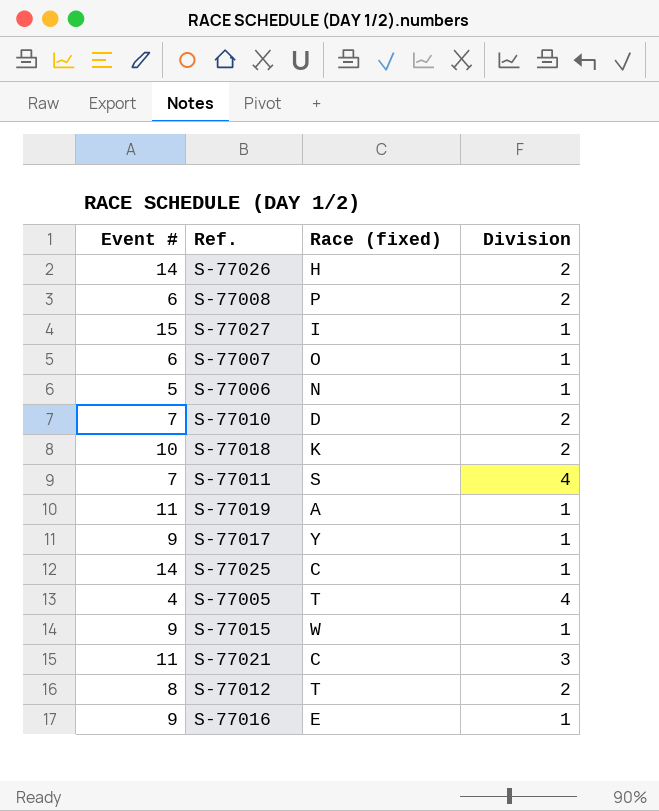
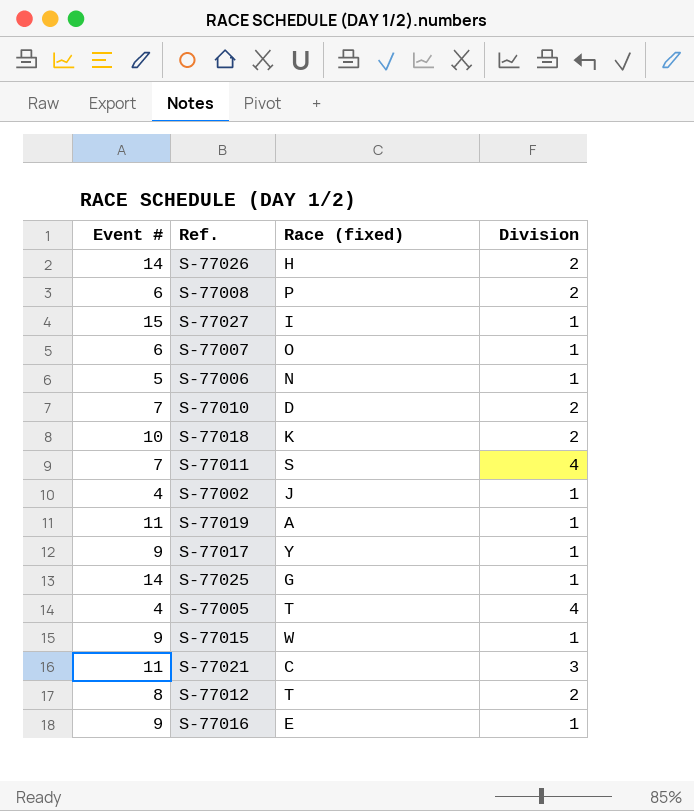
row S-77002: none -> 4 | J | 1
S-77025 | Race (fixed): C -> G

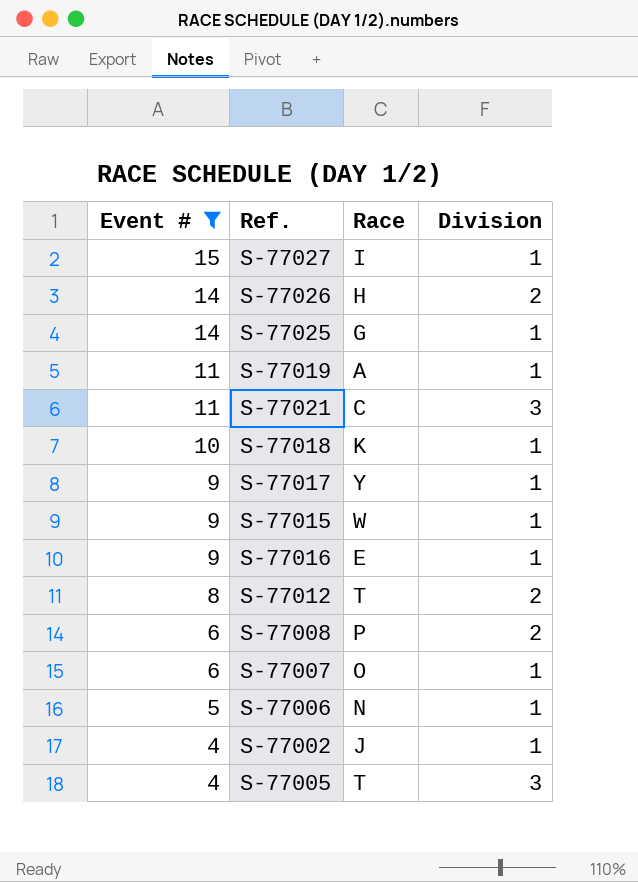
filter: none -> Event # != 7
row order: none -> Event # descending
column name: Race (fixed) -> Race
S-77018 | Division: 2 -> 1
S-77005 | Division: 4 -> 3

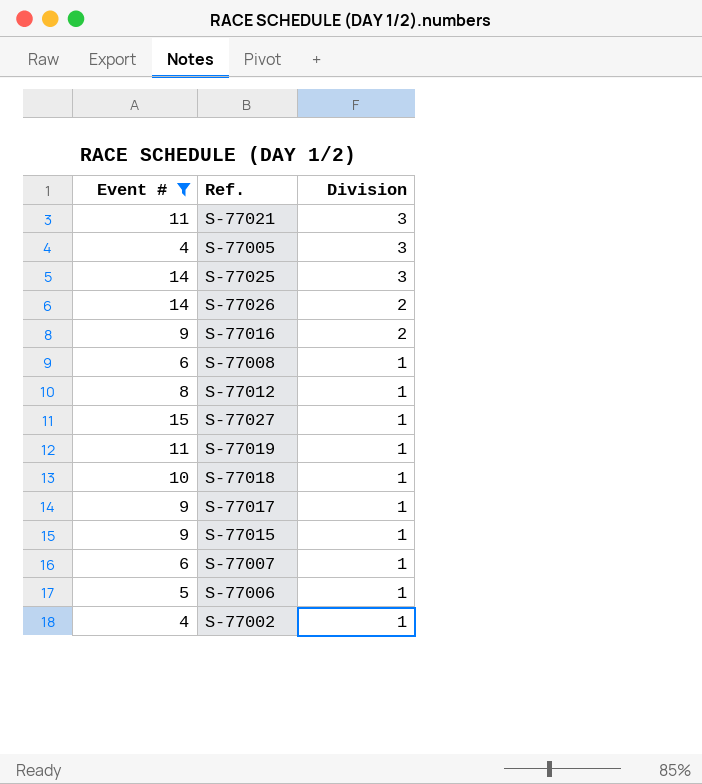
row order: Event # descending -> Division descending
column Race | position: 3 -> none
S-77025 | Division: 1 -> 3
S-77016 | Division: 1 -> 2
S-77008 | Division: 2 -> 1
S-77012 | Division: 2 -> 1

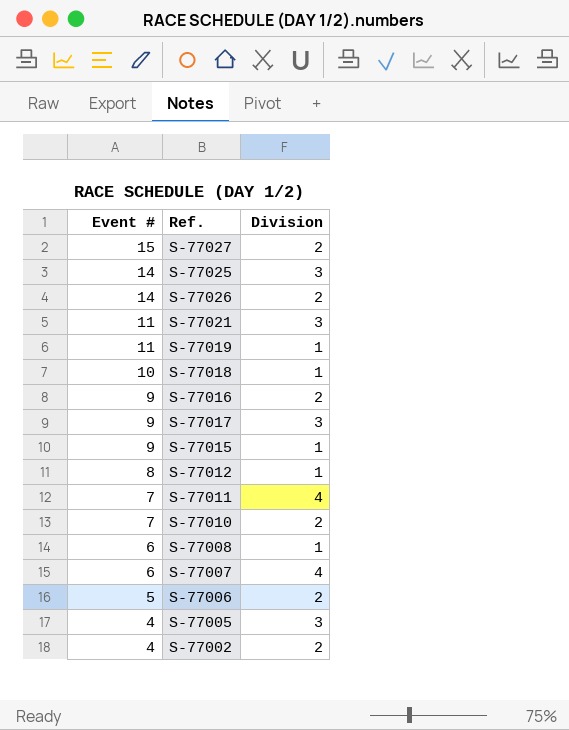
filter: Event # != 7 -> none
row order: Division descending -> Event # descending
S-77027 | Division: 1 -> 2
S-77017 | Division: 1 -> 3
S-77007 | Division: 1 -> 4
S-77006 | Division: 1 -> 2
S-77002 | Division: 1 -> 2

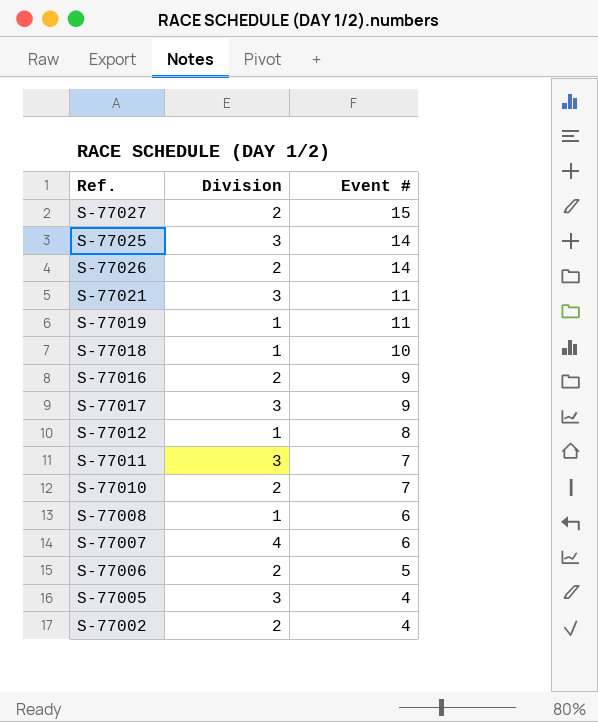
column Event # | position: 1 -> 3
row S-77015: 9 | 1 -> none
S-77011 | Division: 4 -> 3

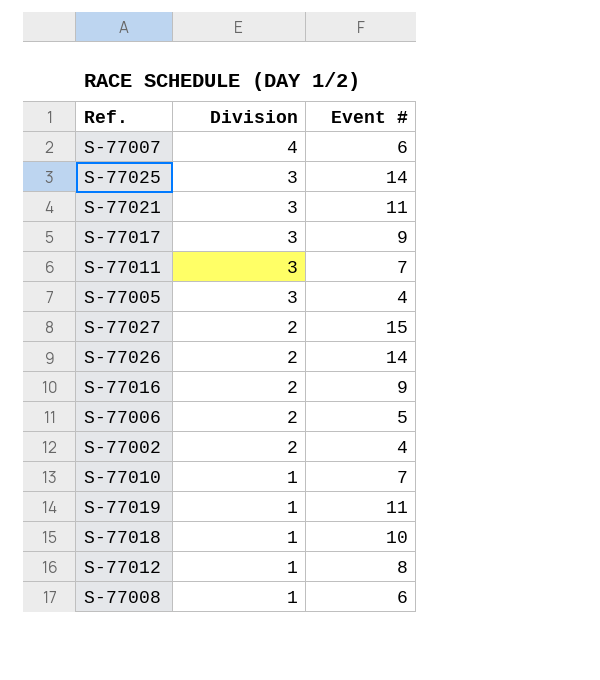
row order: Event # descending -> Division descending
S-77010 | Division: 2 -> 1

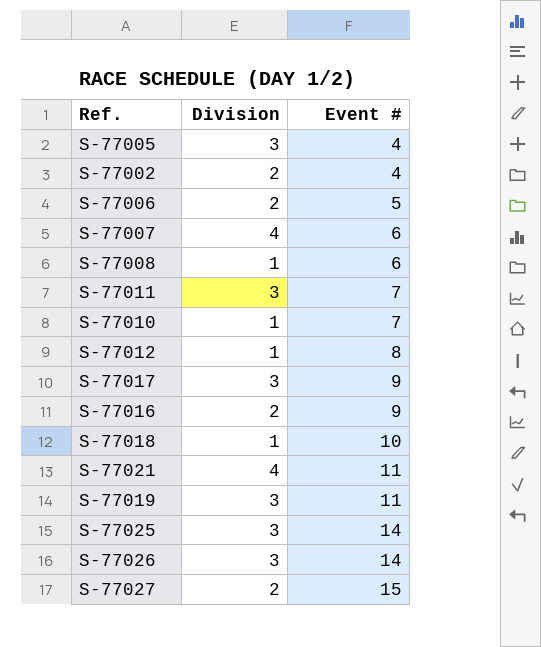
row order: Division descending -> Event # ascending
S-77021 | Division: 3 -> 4
S-77019 | Division: 1 -> 3
S-77026 | Division: 2 -> 3

